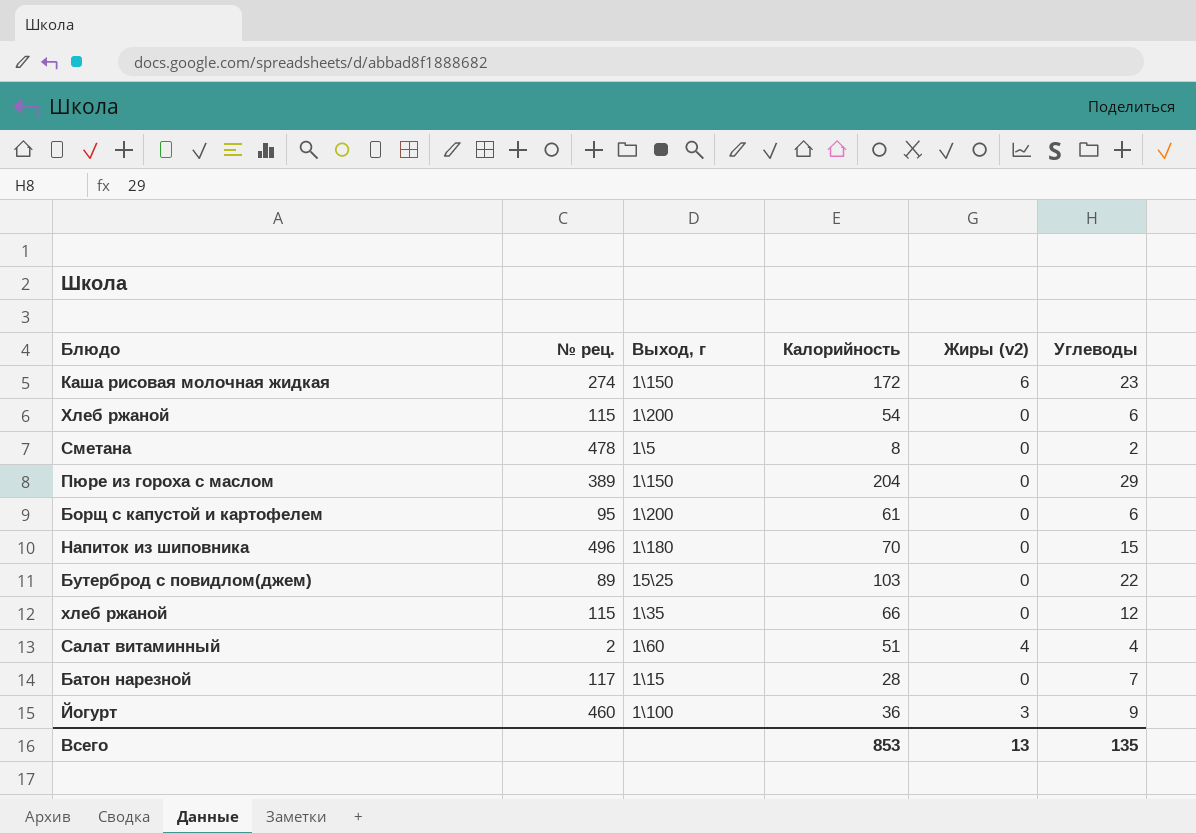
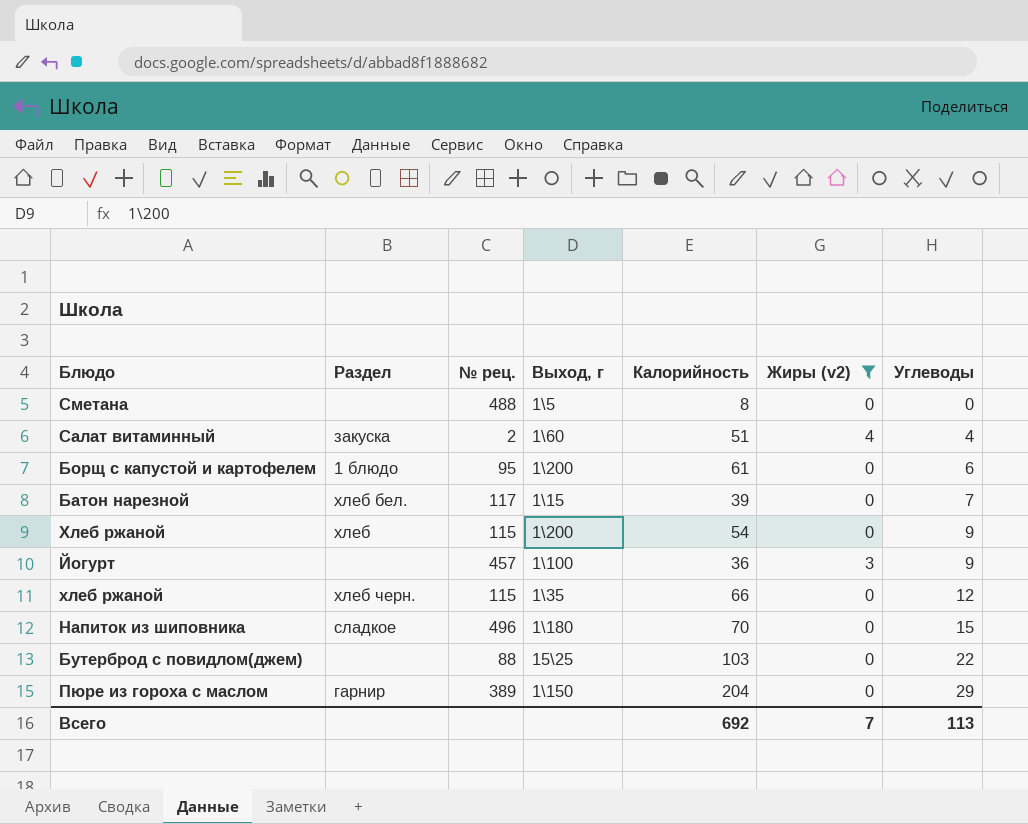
filter: none -> Жиры (v2) != 6
row order: none -> Углеводы ascending
column Раздел | position: none -> 2
Сметана | № рец.: 478 -> 488
Сметана | Углеводы: 2 -> 0
Батон нарезной | Калорийность: 28 -> 39
Хлеб ржаной | Углеводы: 6 -> 9
Йогурт | № рец.: 460 -> 457
Бутерброд с повидлом(джем) | № рец.: 89 -> 88
Всего | Калорийность: 853 -> 692
Всего | Жиры (v2): 13 -> 7
Всего | Углеводы: 135 -> 113

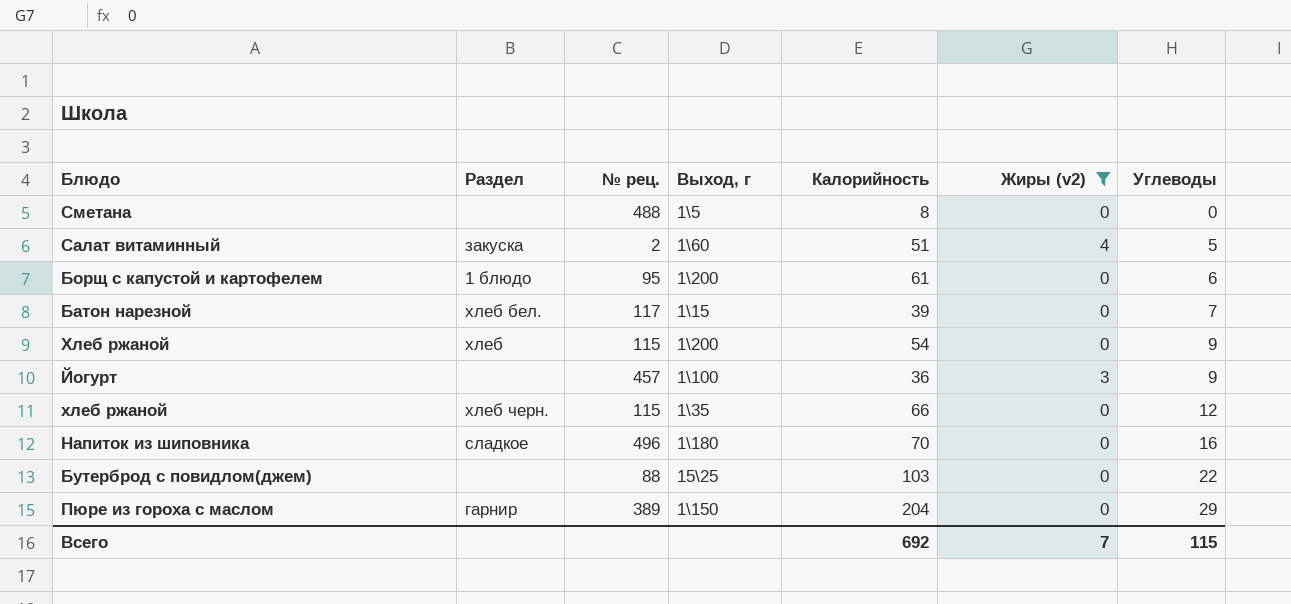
Салат витаминный | Углеводы: 4 -> 5
Напиток из шиповника | Углеводы: 15 -> 16
Всего | Углеводы: 113 -> 115

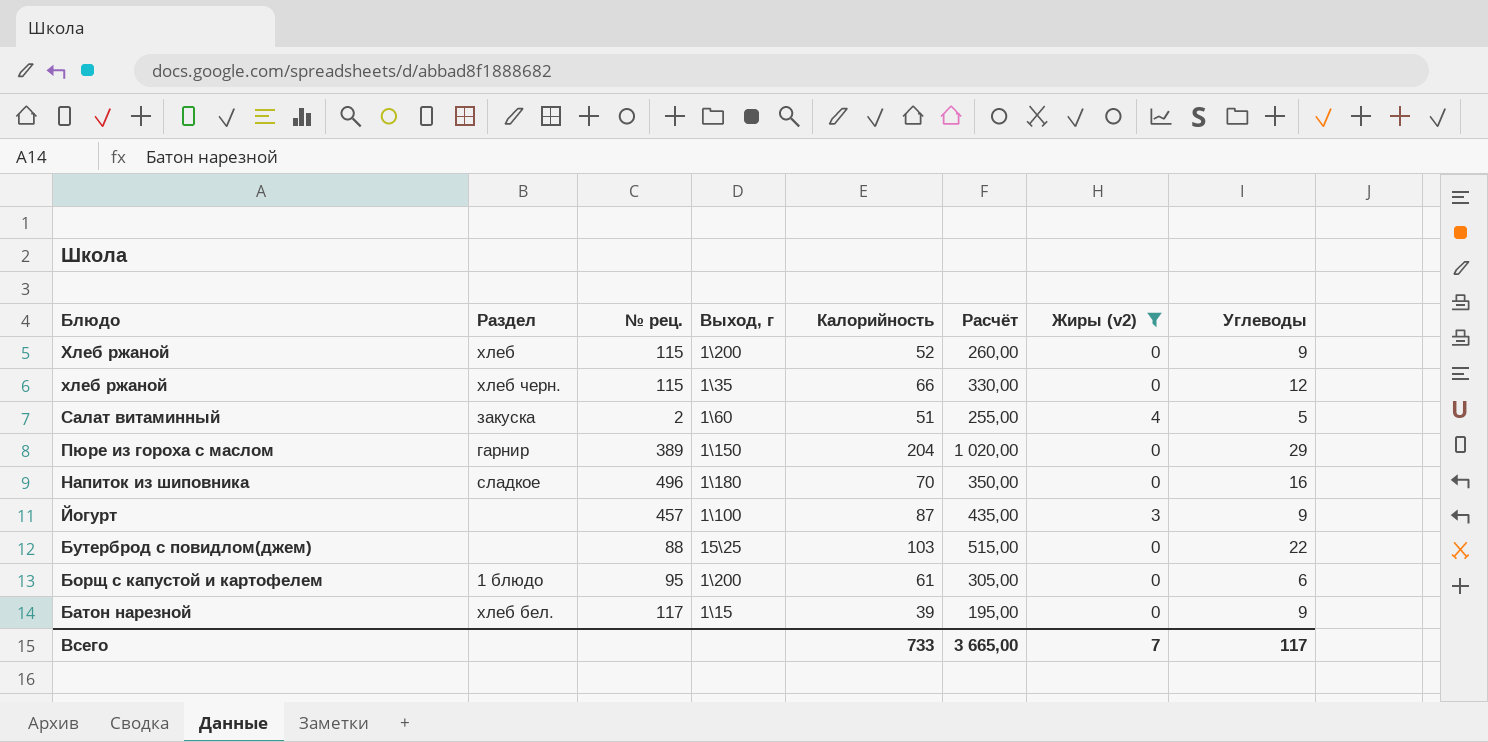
row order: Углеводы ascending -> Блюдо descending
column Расчёт | formula: none -> [Калорийность] * 5
row Сметана: none | 488 | 1\5 | 8 | 0 | 0 -> none
Хлеб ржаной | Калорийность: 54 -> 52
Йогурт | Калорийность: 36 -> 87
Батон нарезной | Углеводы: 7 -> 9
Всего | Калорийность: 692 -> 733
Всего | Углеводы: 115 -> 117

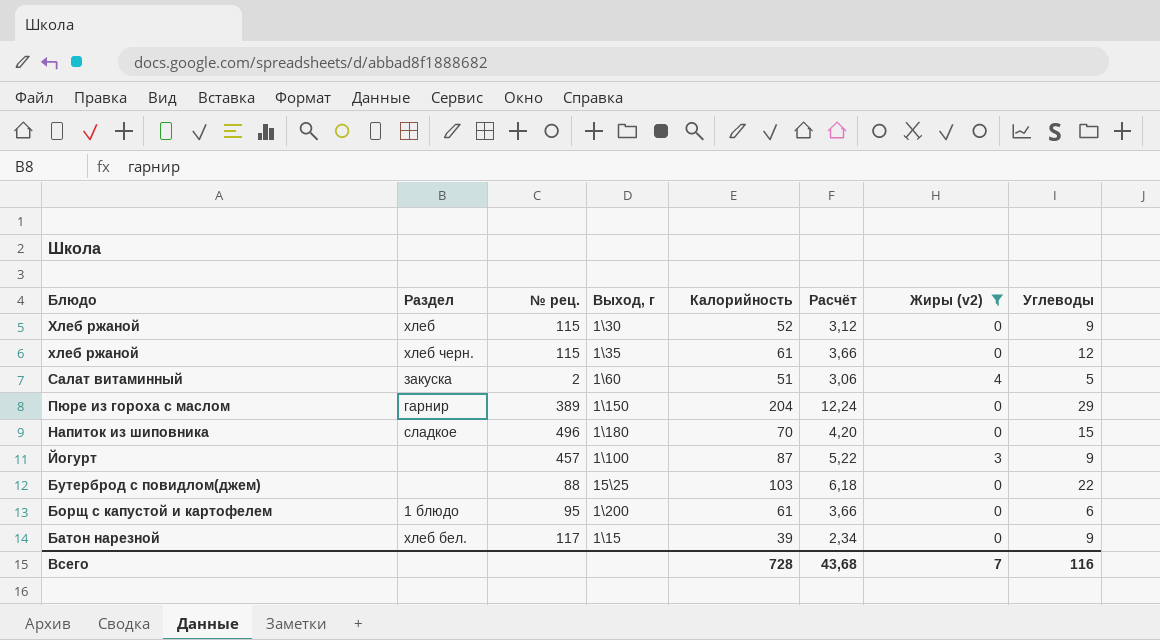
column Расчёт | formula: [Калорийность] * 5 -> [Калорийность] * 0,06
Хлеб ржаной | Выход, г: 1\200 -> 1\30
хлеб ржаной | Калорийность: 66 -> 61
Напиток из шиповника | Углеводы: 16 -> 15
Всего | Калорийность: 733 -> 728
Всего | Расчёт: 3 665,00 -> 43,68
Всего | Углеводы: 117 -> 116

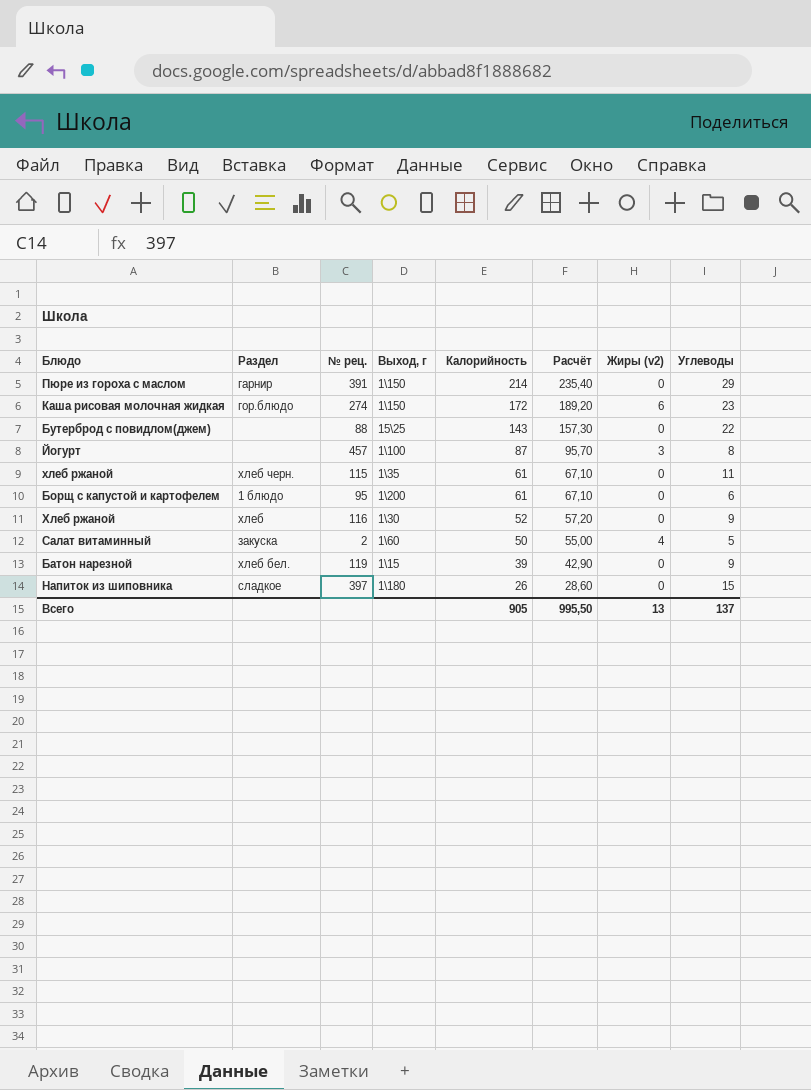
filter: Жиры (v2) != 6 -> none
row order: Блюдо descending -> Калорийность descending
column Расчёт | formula: [Калорийность] * 0,06 -> [Калорийность] * 1,1
Пюре из гороха с маслом | № рец.: 389 -> 391
Пюре из гороха с маслом | Калорийность: 204 -> 214
Бутерброд с повидлом(джем) | Калорийность: 103 -> 143
Йогурт | Углеводы: 9 -> 8
хлеб ржаной | Углеводы: 12 -> 11
Хлеб ржаной | № рец.: 115 -> 116
Салат витаминный | Калорийность: 51 -> 50
Батон нарезной | № рец.: 117 -> 119
Напиток из шиповника | № рец.: 496 -> 397
Напиток из шиповника | Калорийность: 70 -> 26
Всего | Калорийность: 728 -> 905
Всего | Расчёт: 43,68 -> 995,50
Всего | Жиры (v2): 7 -> 13
Всего | Углеводы: 116 -> 137

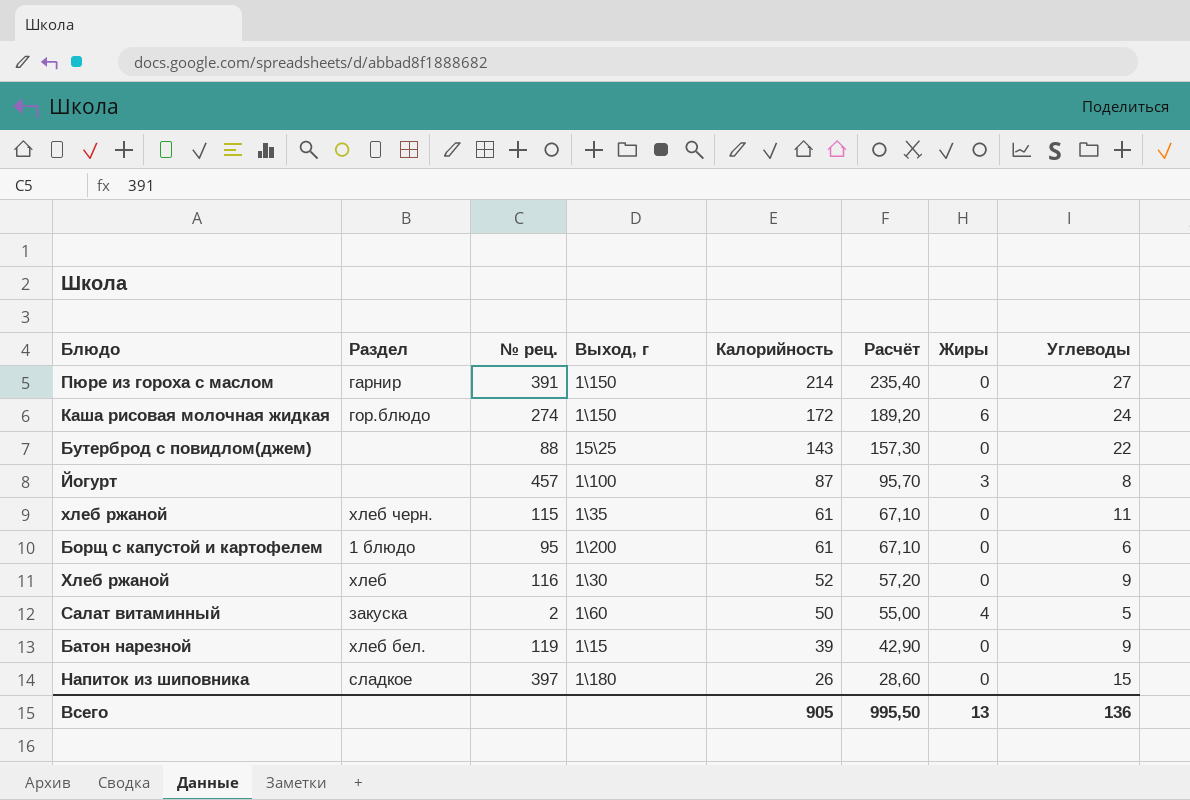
column name: Жиры (v2) -> Жиры
Пюре из гороха с маслом | Углеводы: 29 -> 27
Каша рисовая молочная жидкая | Углеводы: 23 -> 24
Всего | Углеводы: 137 -> 136

